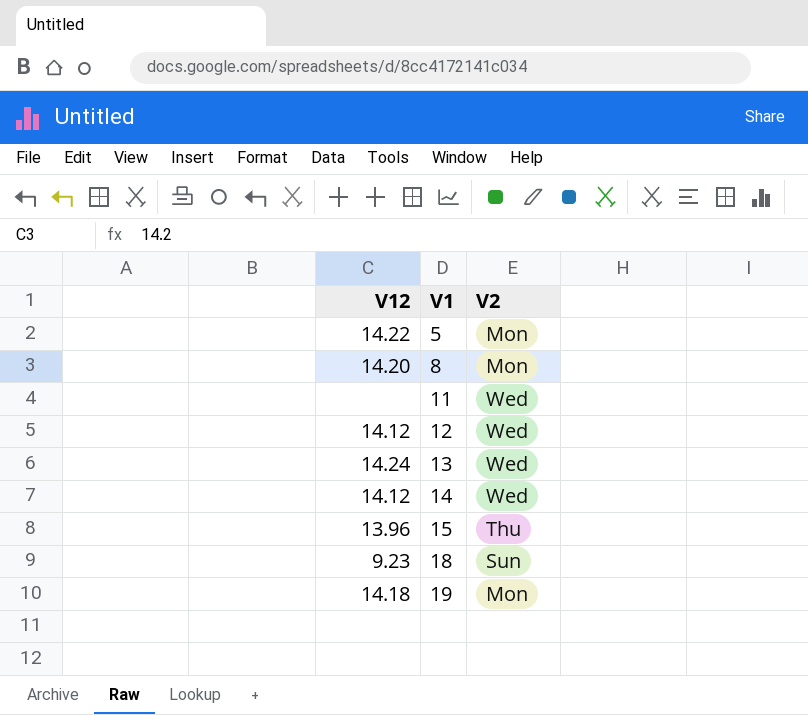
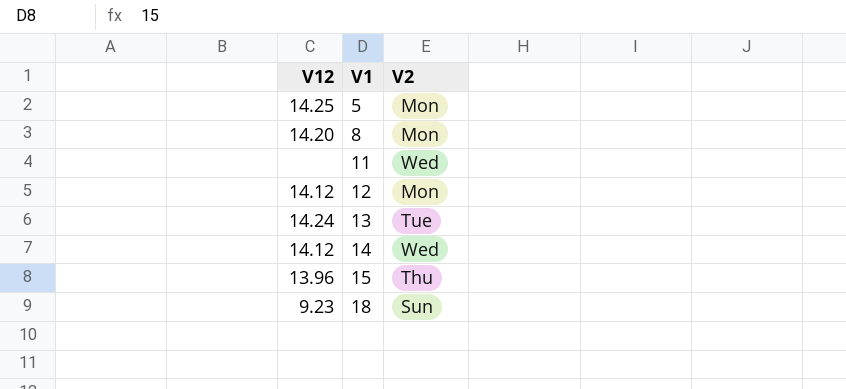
row 19: 14.18 | Mon -> none
5 | V12: 14.22 -> 14.25
12 | V2: Wed -> Mon
13 | V2: Wed -> Tue

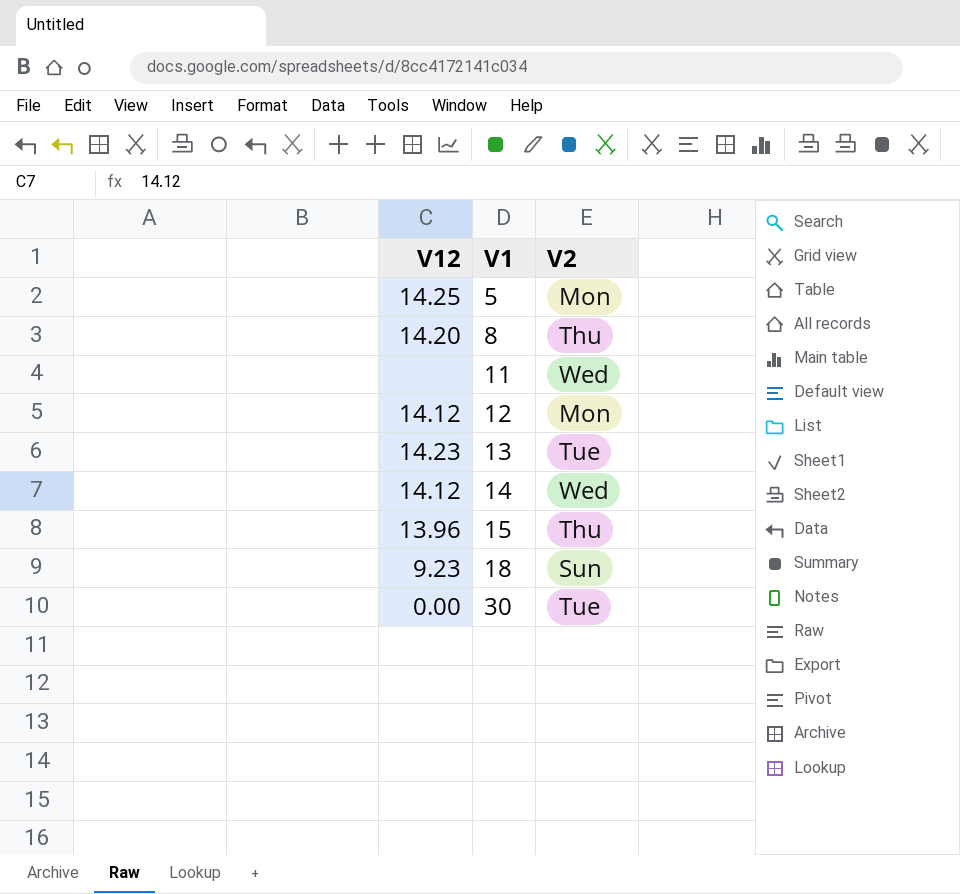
8 | V2: Mon -> Thu
13 | V12: 14.24 -> 14.23
row 30: none -> 0.00 | Tue

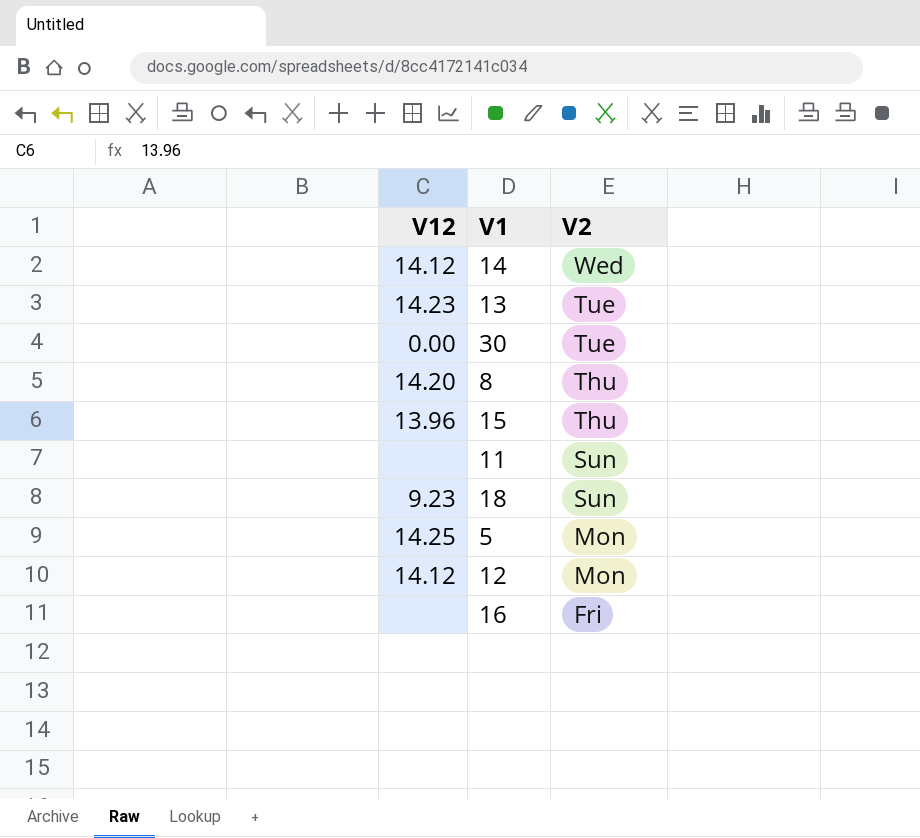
row order: V1 ascending -> V2 descending
11 | V2: Wed -> Sun
row 16: none -> none | Fri

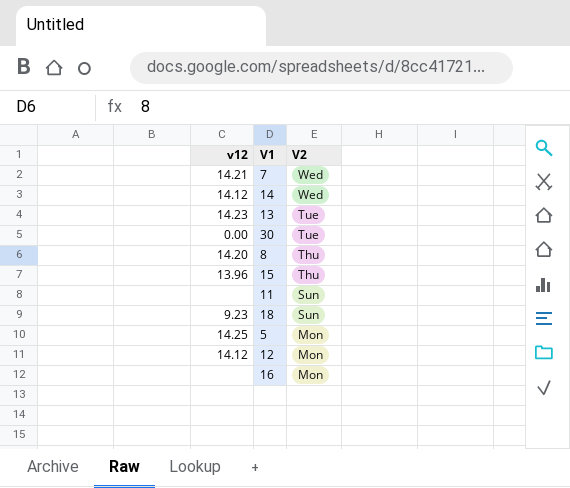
column name: V12 -> v12
row 7: none -> 14.21 | Wed
16 | V2: Fri -> Mon

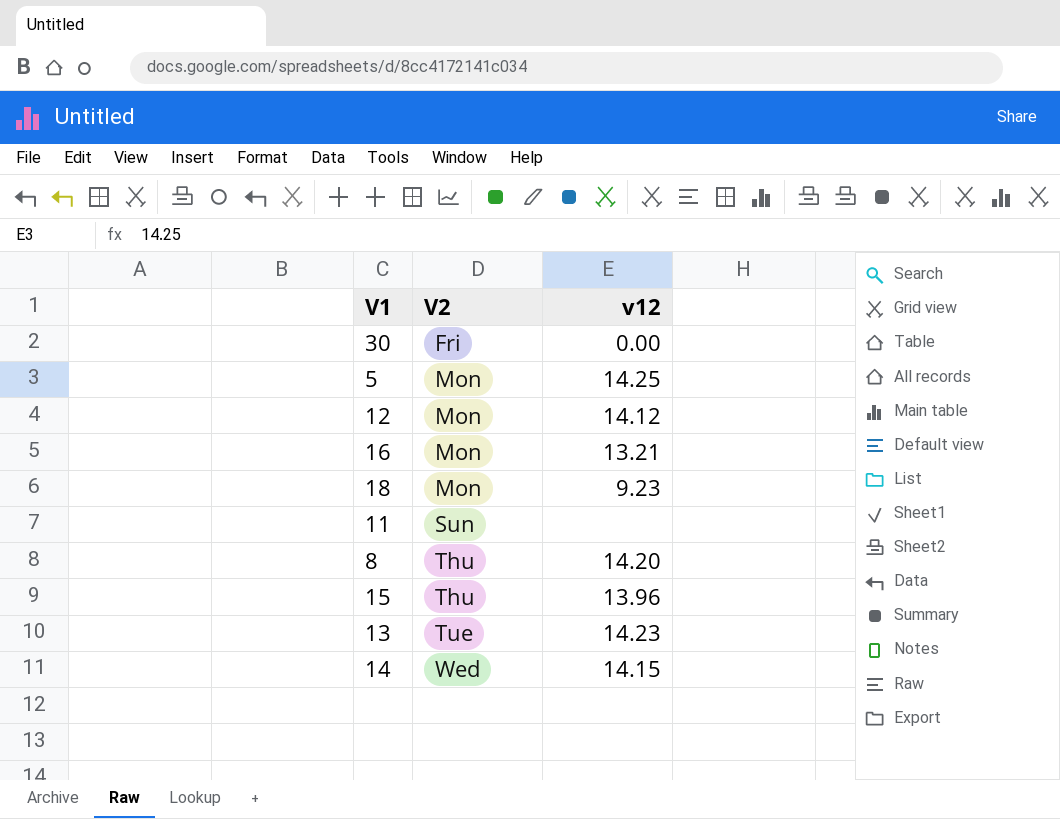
row order: V2 descending -> V2 ascending
column v12 | position: 1 -> 3
row 7: 14.21 | Wed -> none
30 | V2: Tue -> Fri
16 | v12: none -> 13.21
18 | V2: Sun -> Mon
14 | v12: 14.12 -> 14.15

